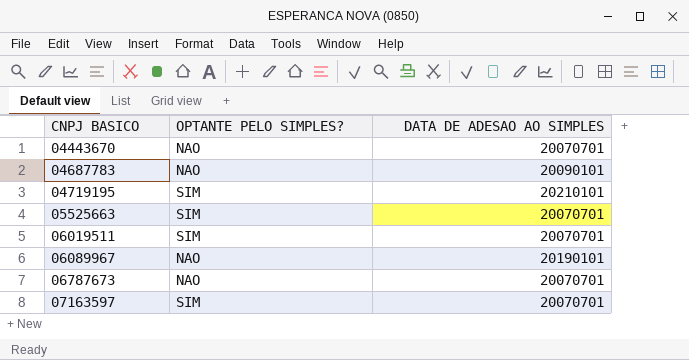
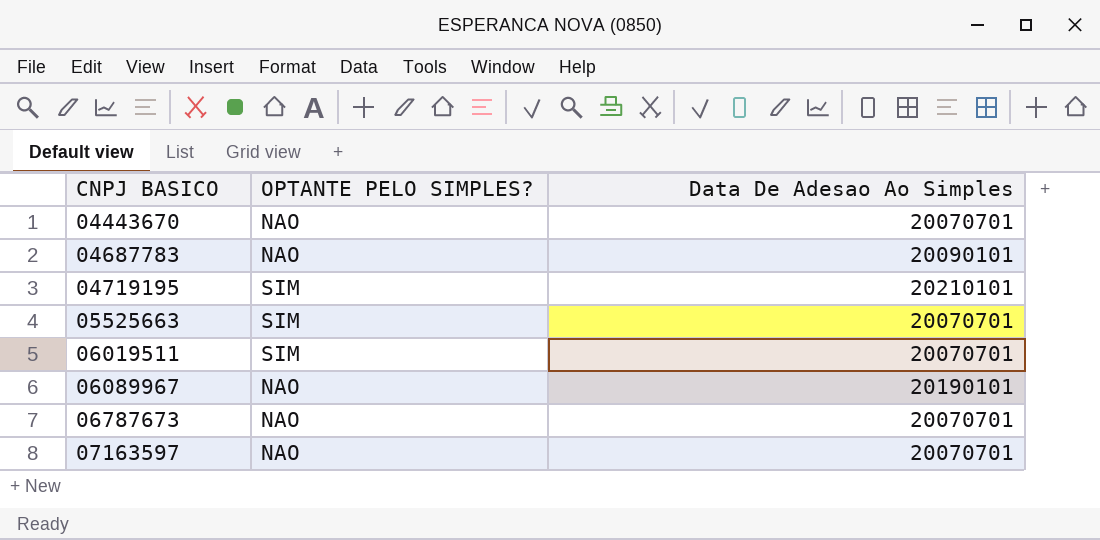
column name: DATA DE ADESAO AO SIMPLES -> Data De Adesao Ao Simples
07163597 | OPTANTE PELO SIMPLES?: SIM -> NAO

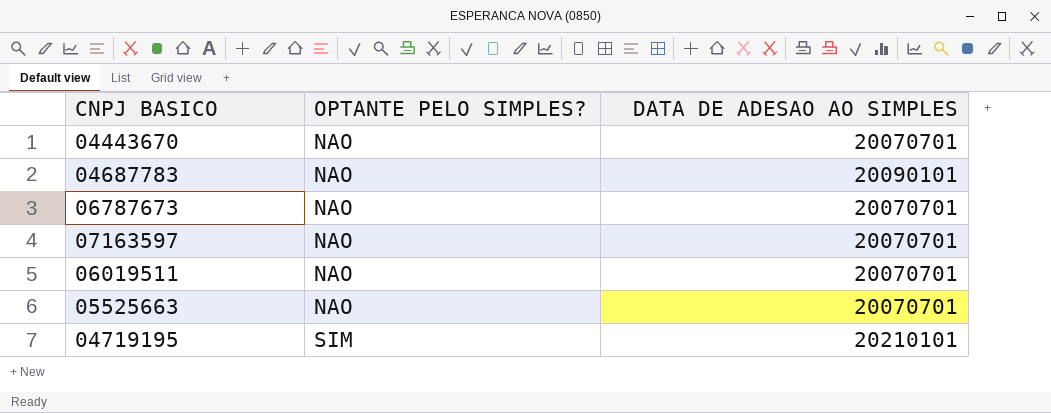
row order: CNPJ BASICO ascending -> OPTANTE PELO SIMPLES? ascending
column name: Data De Adesao Ao Simples -> DATA DE ADESAO AO SIMPLES
row 06089967: NAO | 20190101 -> none
06019511 | OPTANTE PELO SIMPLES?: SIM -> NAO
05525663 | OPTANTE PELO SIMPLES?: SIM -> NAO

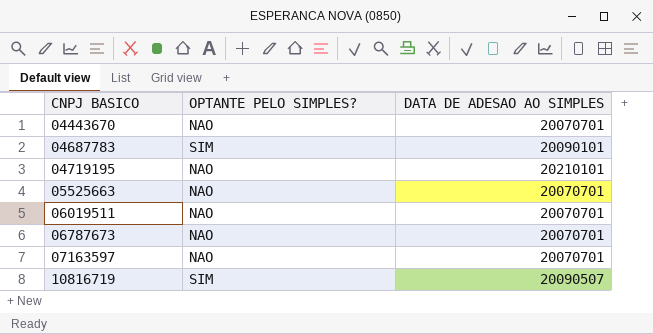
row order: OPTANTE PELO SIMPLES? ascending -> CNPJ BASICO ascending
04687783 | OPTANTE PELO SIMPLES?: NAO -> SIM
04719195 | OPTANTE PELO SIMPLES?: SIM -> NAO
row 10816719: none -> SIM | 20090507

